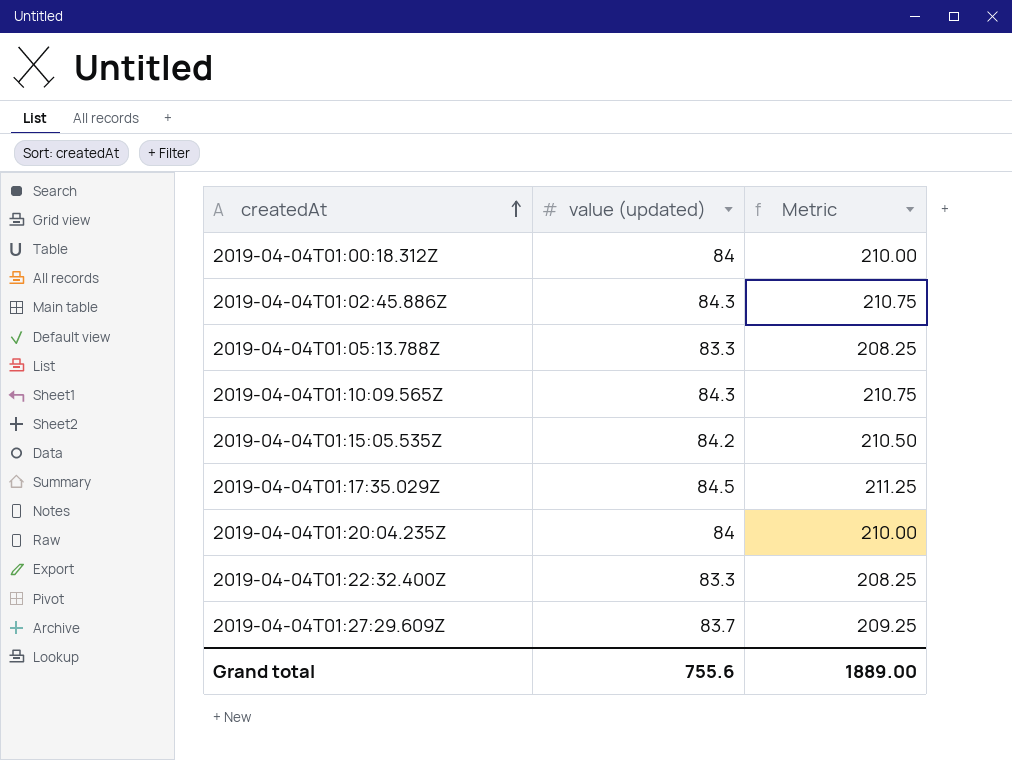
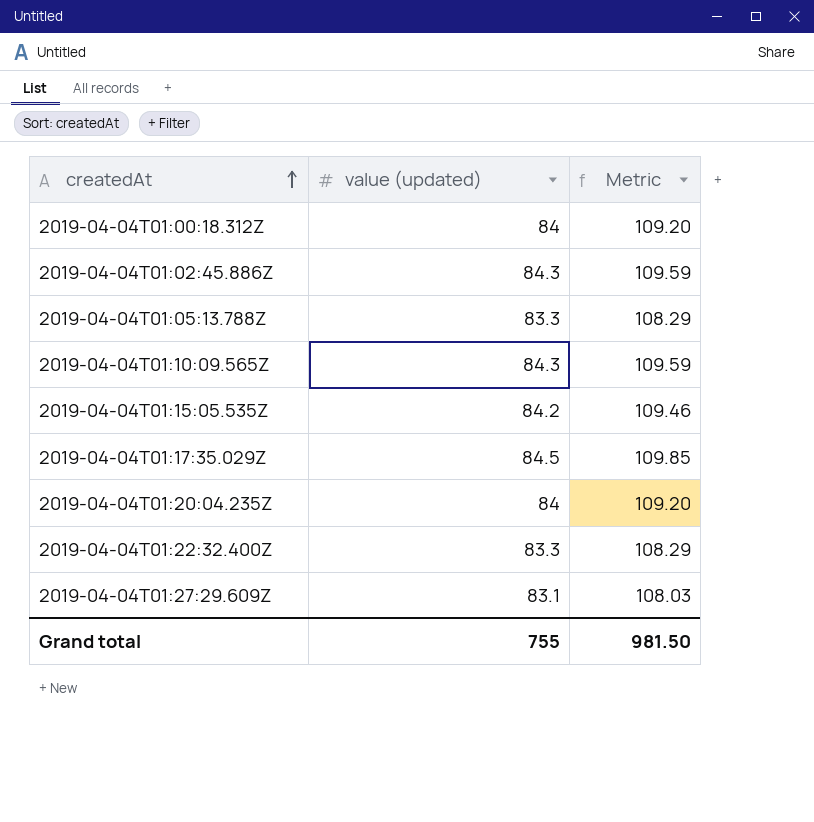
column Metric | formula: [value (updated)] * 2.5 -> [value (updated)] * 1.3
2019-04-04T01:27:29.609Z | value (updated): 83.7 -> 83.1
Grand total | value (updated): 755.6 -> 755
Grand total | Metric: 1889.00 -> 981.50

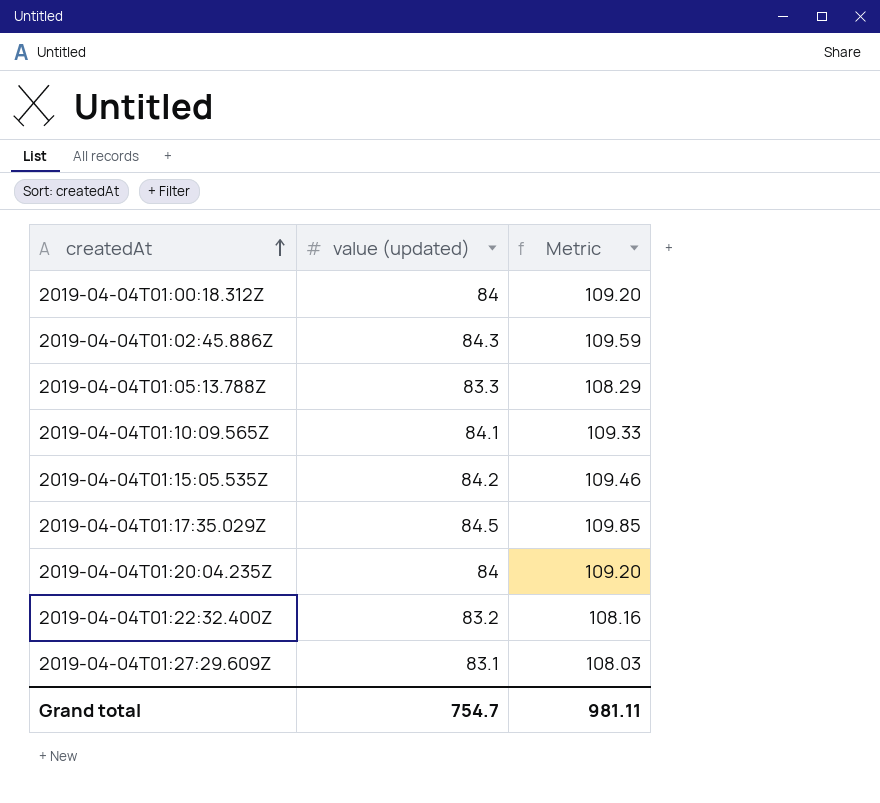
2019-04-04T01:10:09.565Z | value (updated): 84.3 -> 84.1
2019-04-04T01:10:09.565Z | Metric: 109.59 -> 109.33
2019-04-04T01:22:32.400Z | value (updated): 83.3 -> 83.2
2019-04-04T01:22:32.400Z | Metric: 108.29 -> 108.16
Grand total | value (updated): 755 -> 754.7
Grand total | Metric: 981.50 -> 981.11

